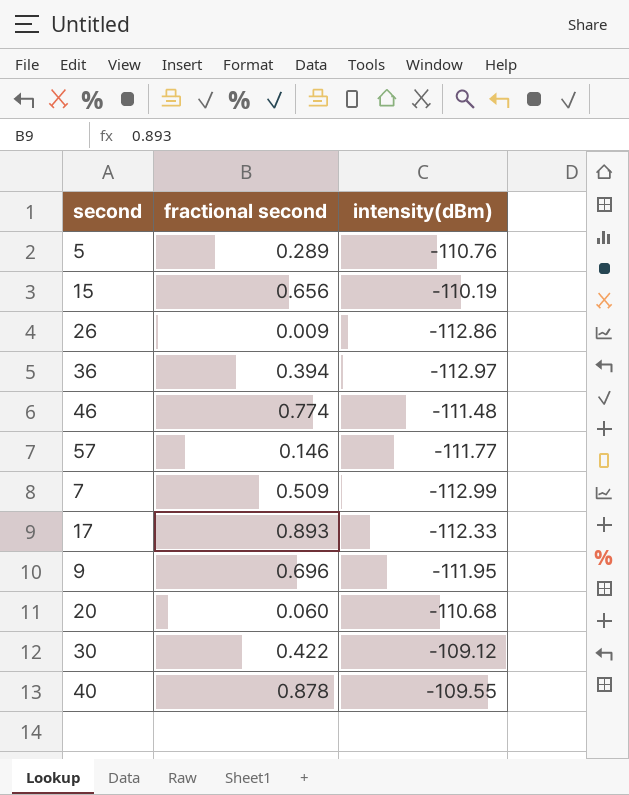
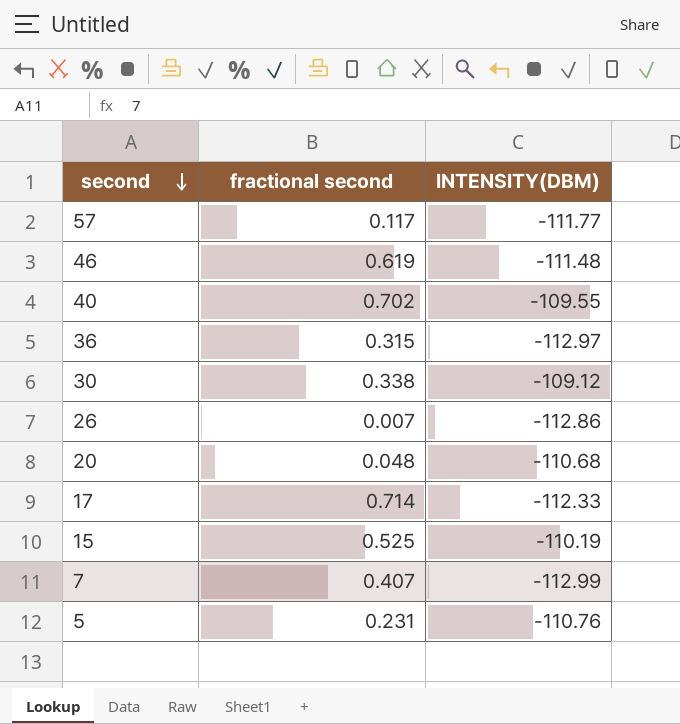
row order: none -> second descending
column name: intensity(dBm) -> INTENSITY(DBM)
row 9: 0.696 | -111.95 -> none
57 | fractional second: 0.146 -> 0.117
46 | fractional second: 0.774 -> 0.619
40 | fractional second: 0.878 -> 0.702
36 | fractional second: 0.394 -> 0.315
30 | fractional second: 0.422 -> 0.338
26 | fractional second: 0.009 -> 0.007
20 | fractional second: 0.060 -> 0.048
17 | fractional second: 0.893 -> 0.714
15 | fractional second: 0.656 -> 0.525
7 | fractional second: 0.509 -> 0.407
5 | fractional second: 0.289 -> 0.231

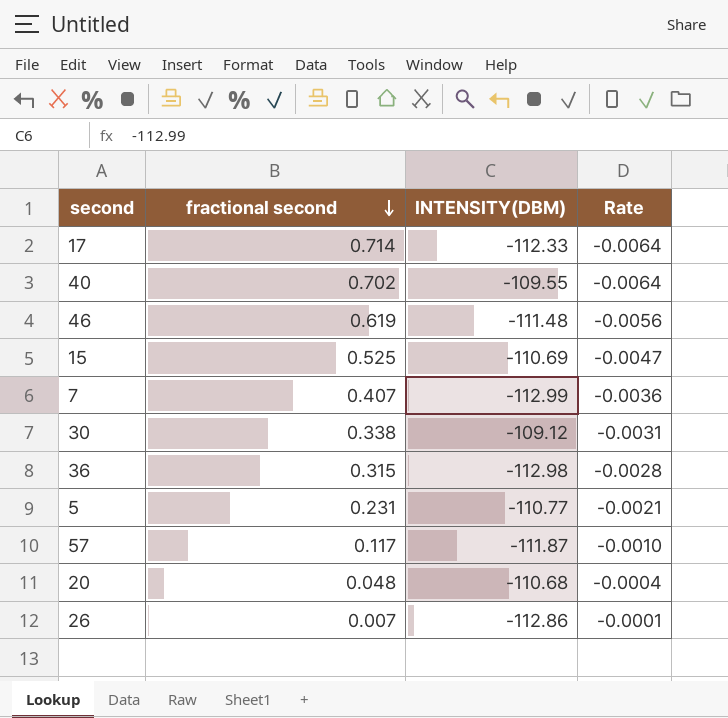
row order: second descending -> fractional second descending
column Rate | formula: none -> [fractional second] / [INTENSITY(DBM)]
15 | INTENSITY(DBM): -110.19 -> -110.69
36 | INTENSITY(DBM): -112.97 -> -112.98
5 | INTENSITY(DBM): -110.76 -> -110.77
57 | INTENSITY(DBM): -111.77 -> -111.87

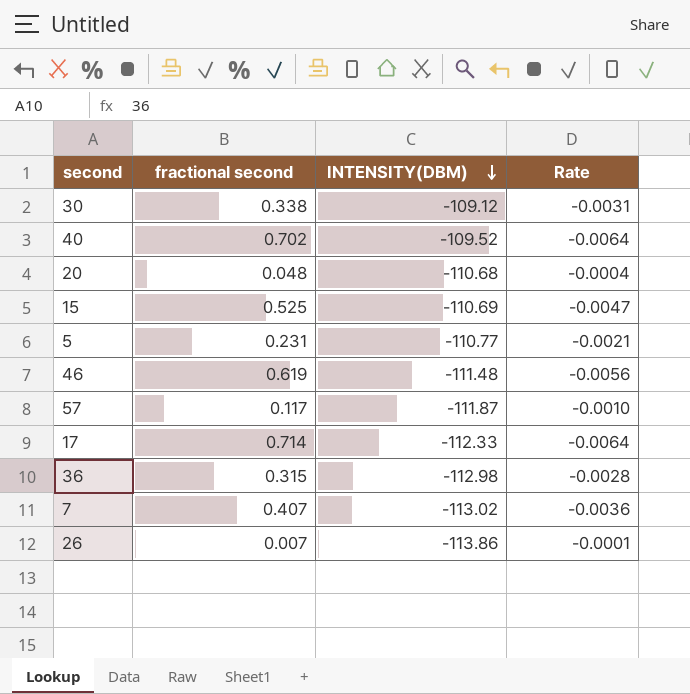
row order: fractional second descending -> INTENSITY(DBM) descending
40 | INTENSITY(DBM): -109.55 -> -109.52
7 | INTENSITY(DBM): -112.99 -> -113.02
26 | INTENSITY(DBM): -112.86 -> -113.86

